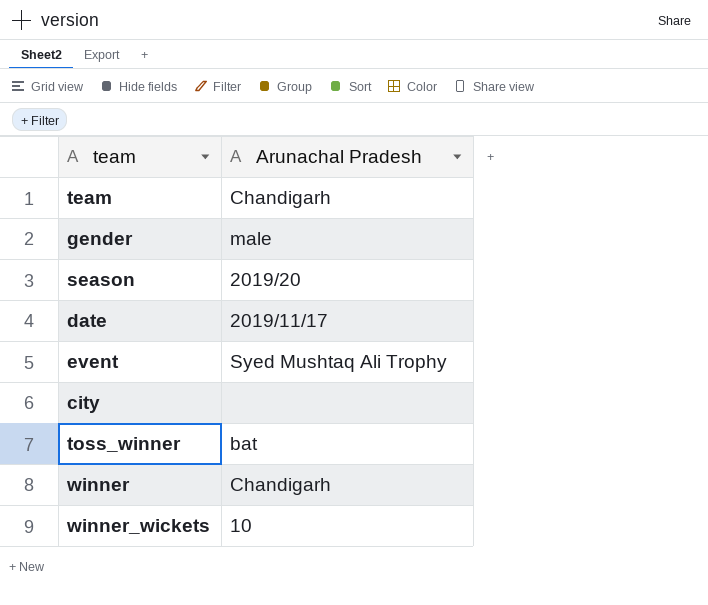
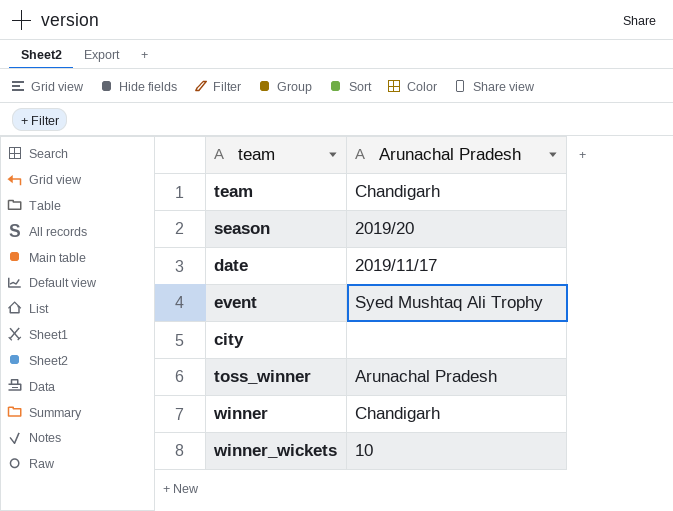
row gender: male -> none
toss_winner | Arunachal Pradesh: bat -> Arunachal Pradesh

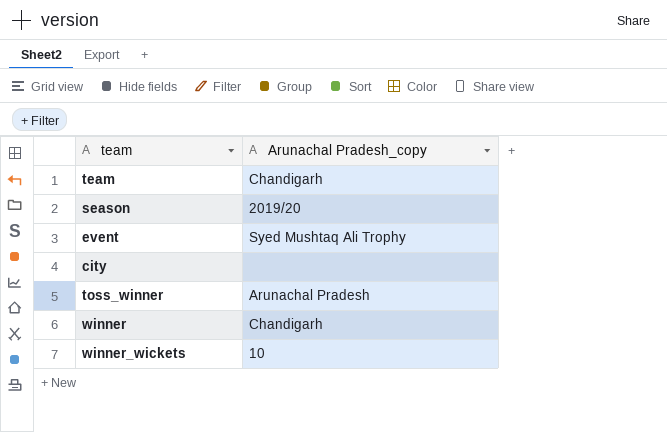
column name: Arunachal Pradesh -> Arunachal Pradesh_copy
row date: 2019/11/17 -> none

